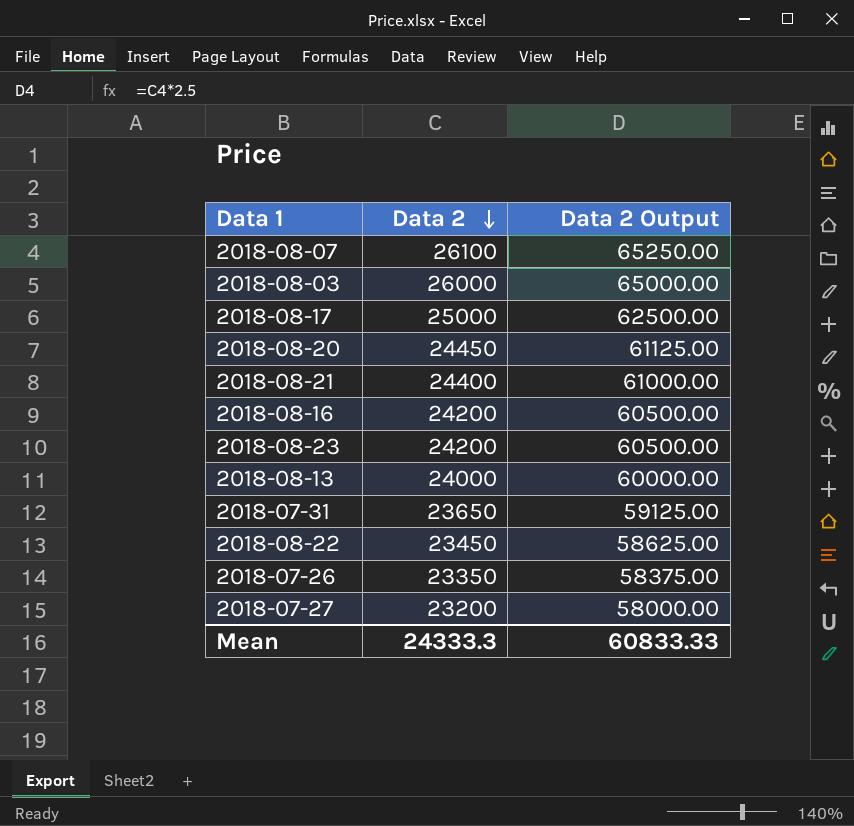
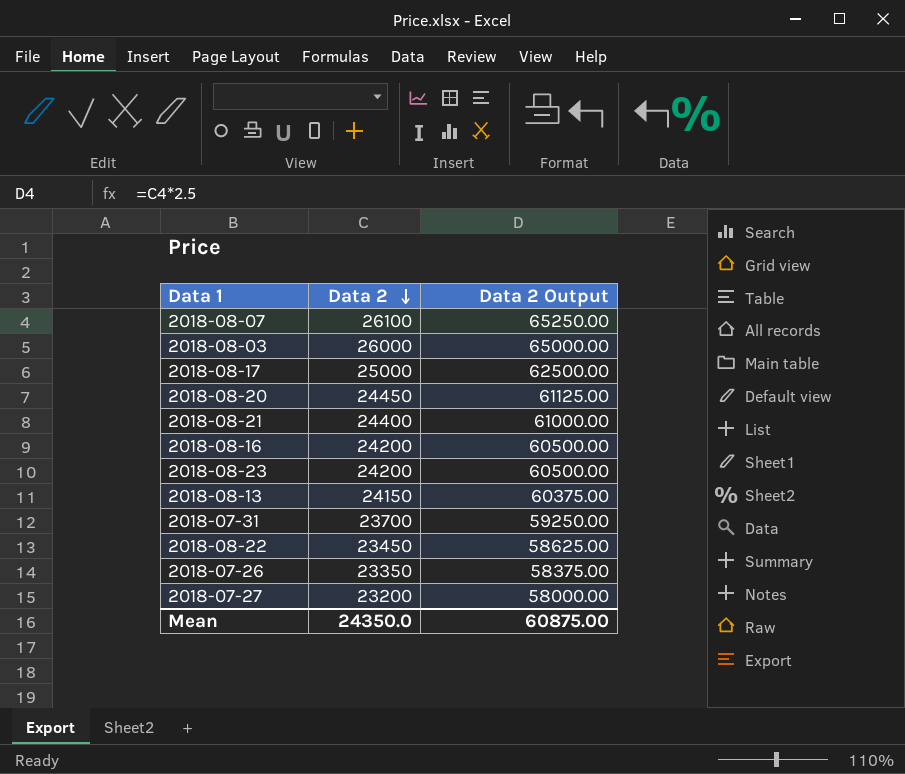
2018-08-13 | Data 2: 24000 -> 24150
2018-08-13 | Data 2 Output: 60000.00 -> 60375.00
2018-07-31 | Data 2: 23650 -> 23700
2018-07-31 | Data 2 Output: 59125.00 -> 59250.00
Mean | Data 2: 24333.3 -> 24350.0
Mean | Data 2 Output: 60833.33 -> 60875.00

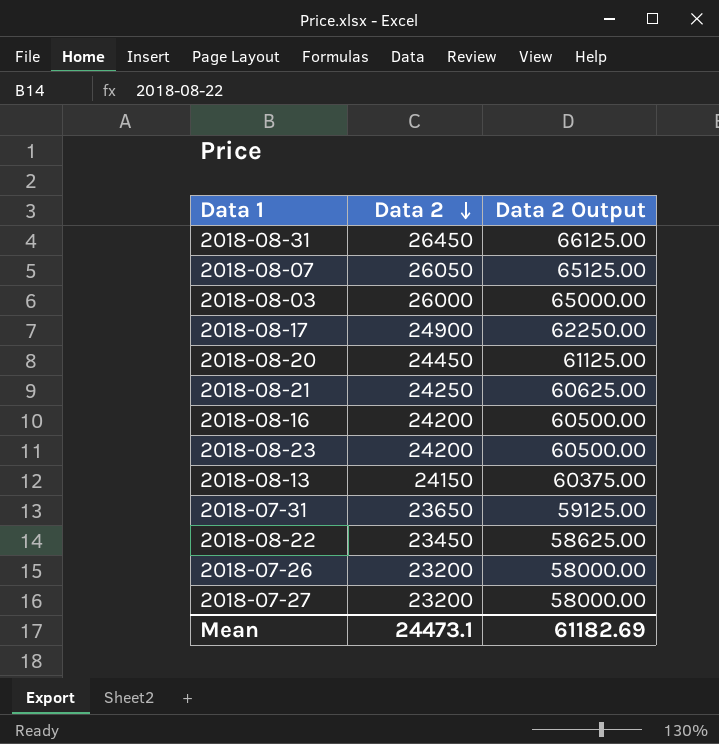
row 2018-08-31: none -> 26450 | 66125.00
2018-08-07 | Data 2: 26100 -> 26050
2018-08-07 | Data 2 Output: 65250.00 -> 65125.00
2018-08-17 | Data 2: 25000 -> 24900
2018-08-17 | Data 2 Output: 62500.00 -> 62250.00
2018-08-21 | Data 2: 24400 -> 24250
2018-08-21 | Data 2 Output: 61000.00 -> 60625.00
2018-07-31 | Data 2: 23700 -> 23650
2018-07-31 | Data 2 Output: 59250.00 -> 59125.00
2018-07-26 | Data 2: 23350 -> 23200
2018-07-26 | Data 2 Output: 58375.00 -> 58000.00
Mean | Data 2: 24350.0 -> 24473.1
Mean | Data 2 Output: 60875.00 -> 61182.69

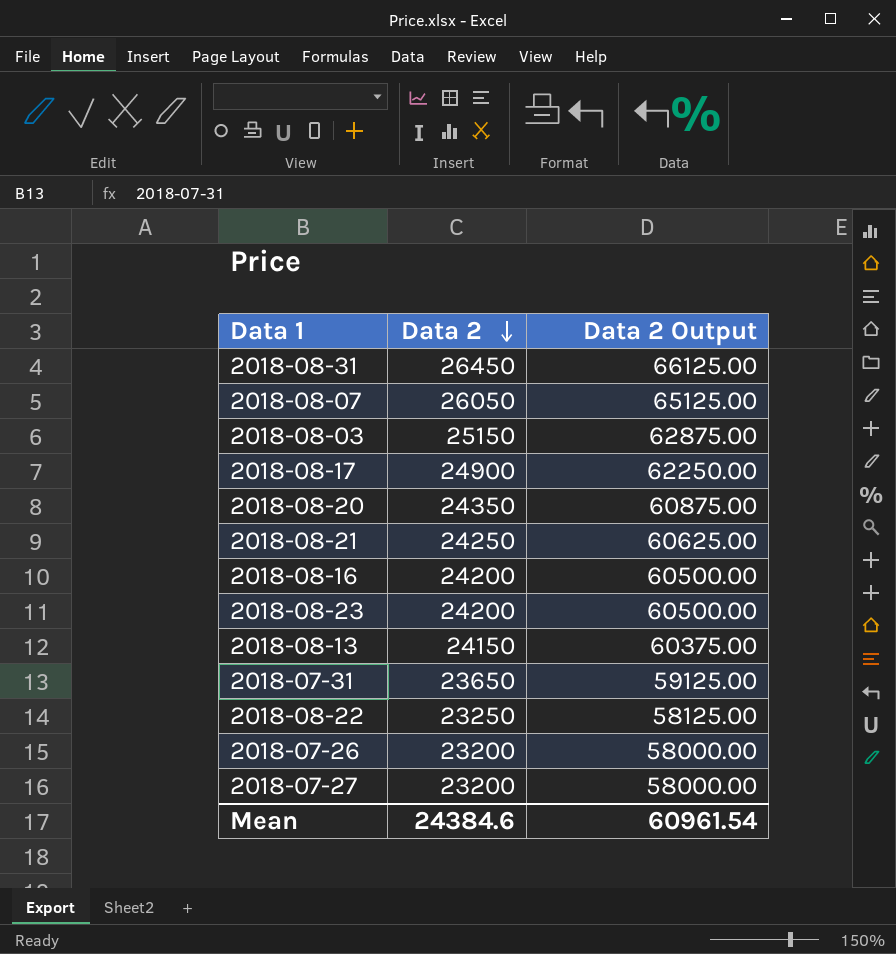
2018-08-03 | Data 2: 26000 -> 25150
2018-08-03 | Data 2 Output: 65000.00 -> 62875.00
2018-08-20 | Data 2: 24450 -> 24350
2018-08-20 | Data 2 Output: 61125.00 -> 60875.00
2018-08-22 | Data 2: 23450 -> 23250
2018-08-22 | Data 2 Output: 58625.00 -> 58125.00
Mean | Data 2: 24473.1 -> 24384.6
Mean | Data 2 Output: 61182.69 -> 60961.54

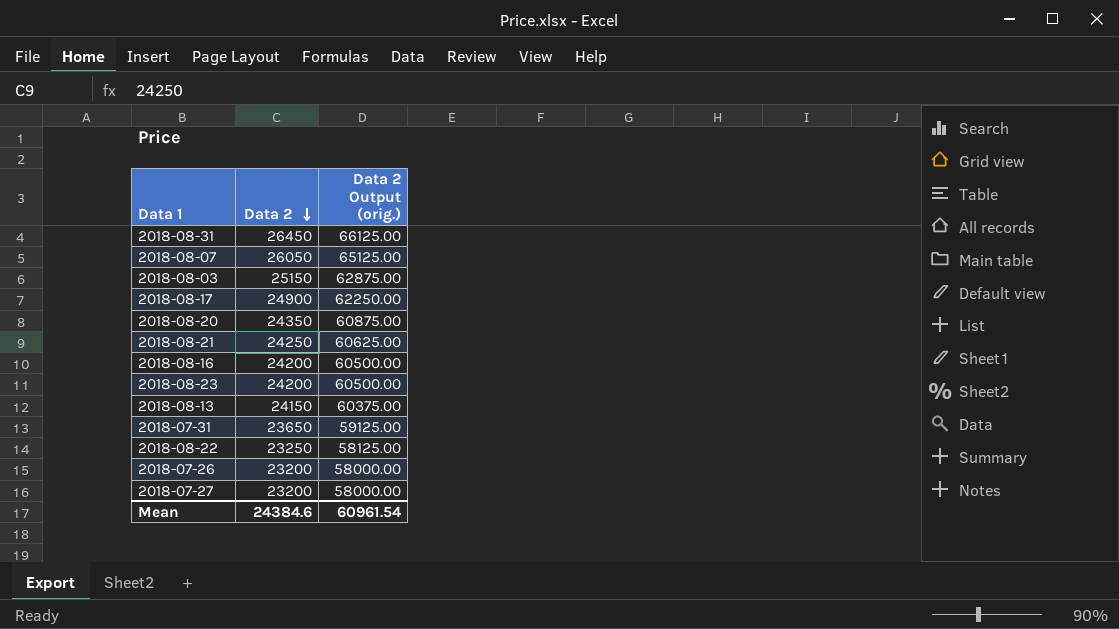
column name: Data 2 Output -> Data 2 Output (orig.)

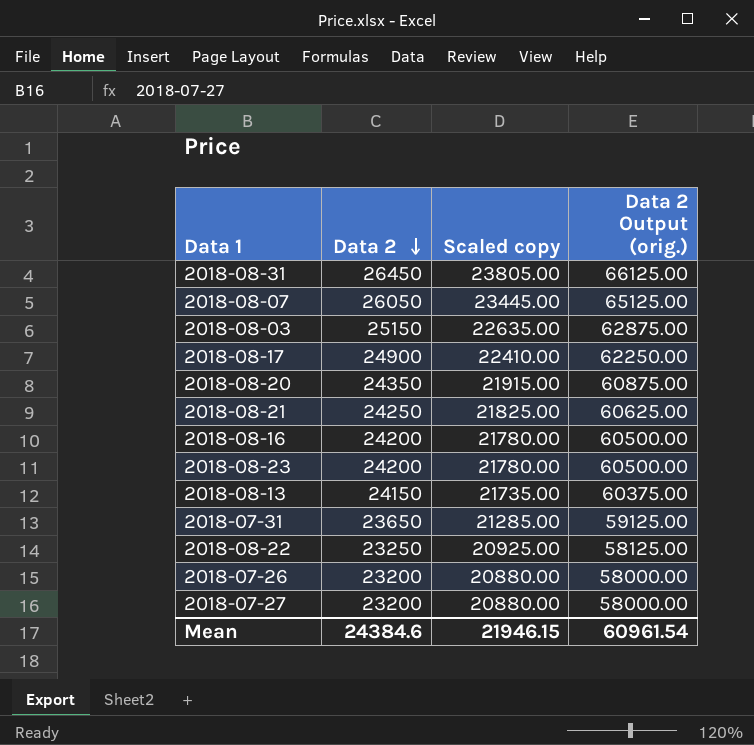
column Scaled copy | formula: none -> [Data 2] * 0.9

